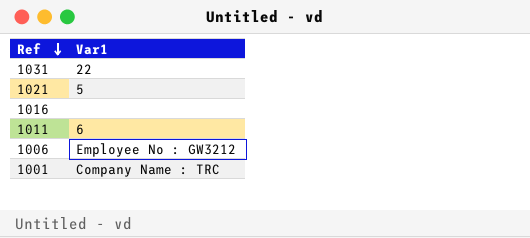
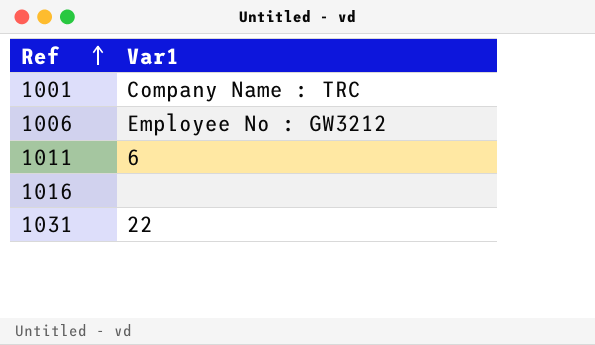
row order: Ref descending -> Ref ascending
row 1021: 5 -> none

